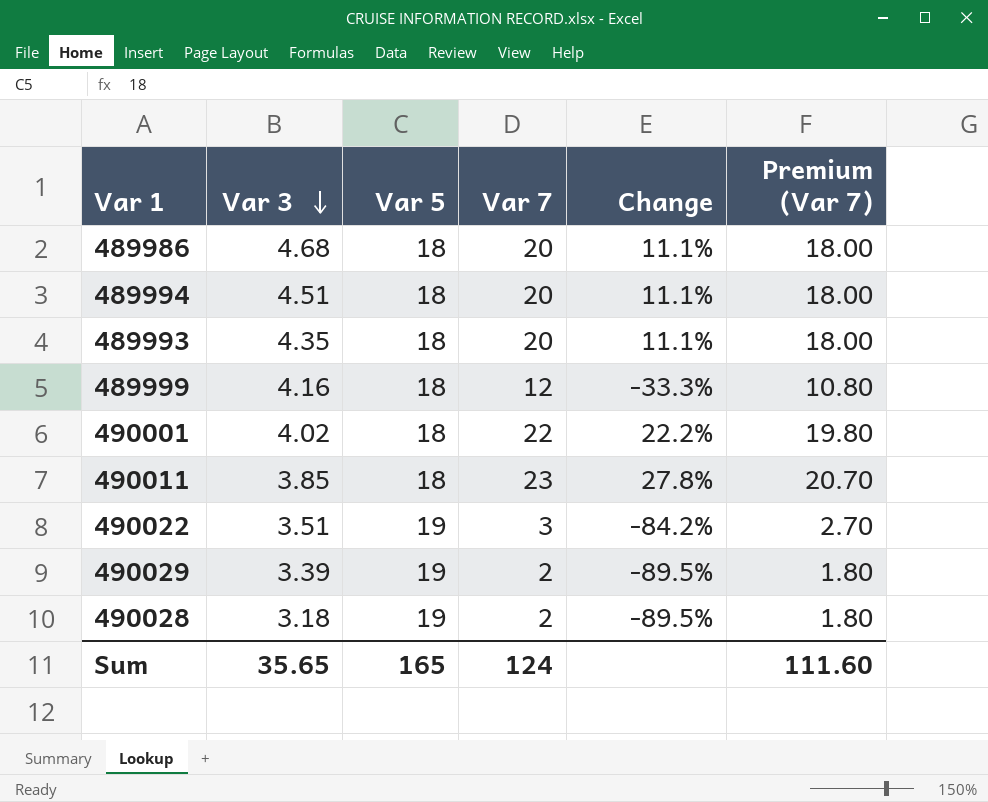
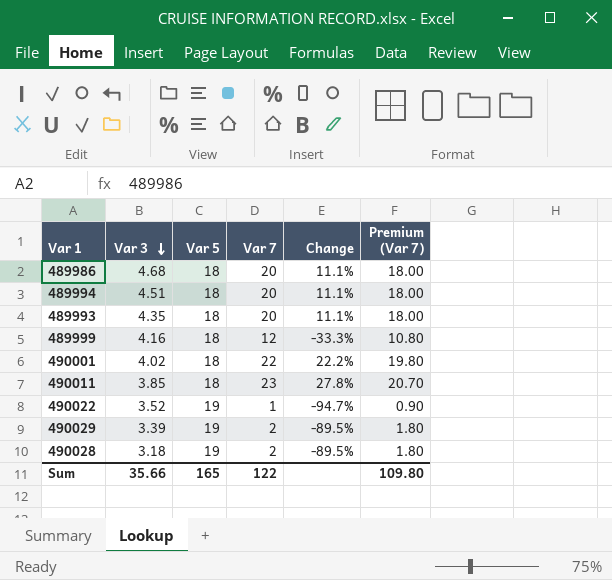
490022 | Var 3: 3.51 -> 3.52
490022 | Var 7: 3 -> 1
490022 | Change: -84.2% -> -94.7%
490022 | Premium (Var 7): 2.70 -> 0.90
Sum | Var 3: 35.65 -> 35.66
Sum | Var 7: 124 -> 122
Sum | Premium (Var 7): 111.60 -> 109.80

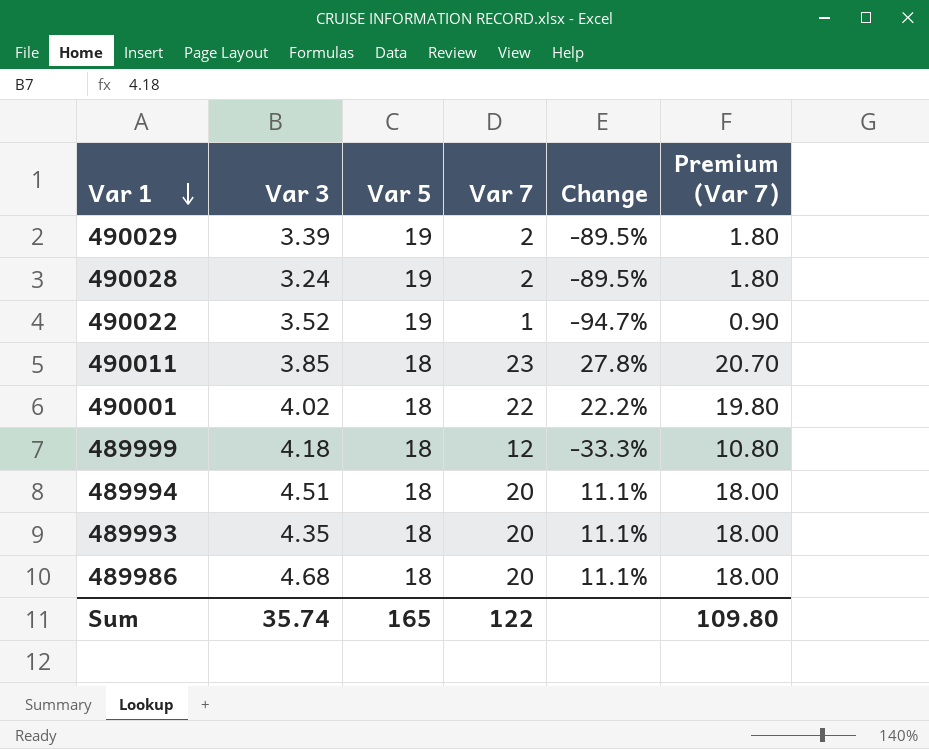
row order: Var 3 descending -> Var 1 descending
490028 | Var 3: 3.18 -> 3.24
489999 | Var 3: 4.16 -> 4.18
Sum | Var 3: 35.66 -> 35.74

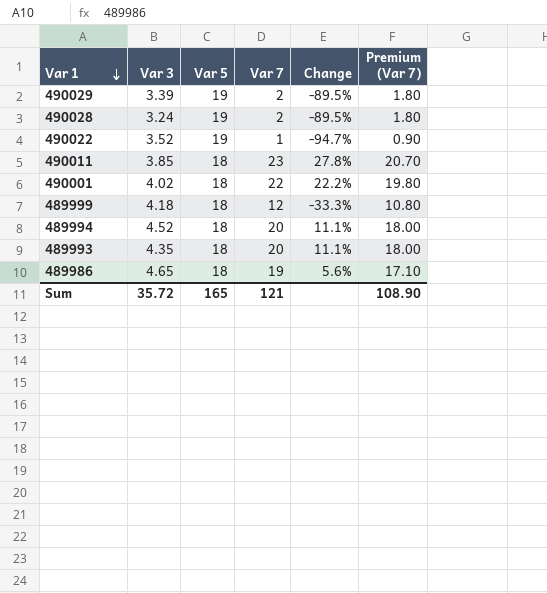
489994 | Var 3: 4.51 -> 4.52
489986 | Var 3: 4.68 -> 4.65
489986 | Var 7: 20 -> 19
489986 | Change: 11.1% -> 5.6%
489986 | Premium (Var 7): 18.00 -> 17.10
Sum | Var 3: 35.74 -> 35.72
Sum | Var 7: 122 -> 121
Sum | Premium (Var 7): 109.80 -> 108.90

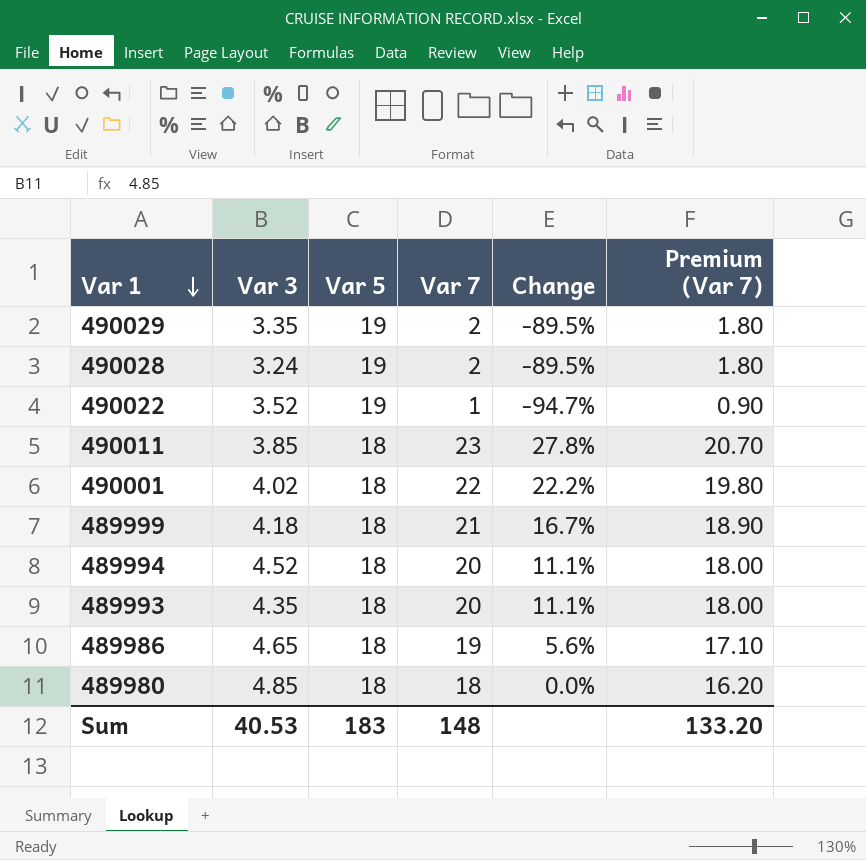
490029 | Var 3: 3.39 -> 3.35
489999 | Var 7: 12 -> 21
489999 | Change: -33.3% -> 16.7%
489999 | Premium (Var 7): 10.80 -> 18.90
row 489980: none -> 4.85 | 18 | 18 | 0.0% | 16.20
Sum | Var 3: 35.72 -> 40.53
Sum | Var 5: 165 -> 183
Sum | Var 7: 121 -> 148
Sum | Premium (Var 7): 108.90 -> 133.20

